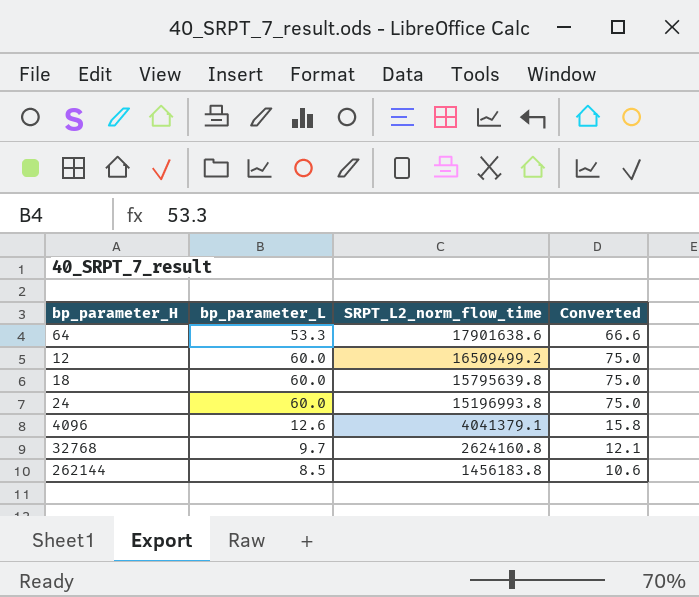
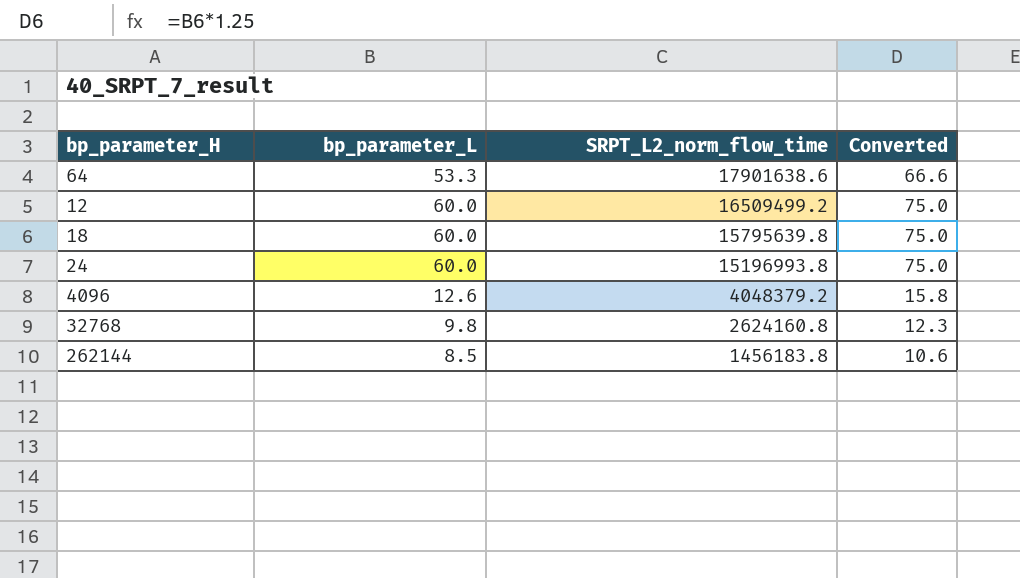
4096 | SRPT_L2_norm_flow_time: 4041379.1 -> 4048379.2
32768 | bp_parameter_L: 9.7 -> 9.8
32768 | Converted: 12.1 -> 12.3

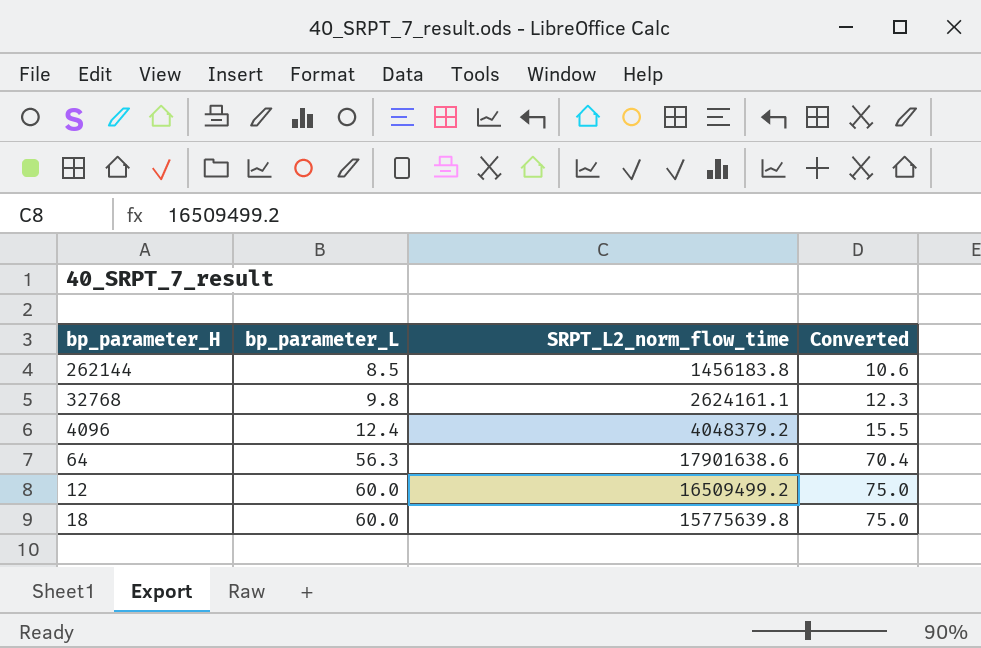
row order: SRPT_L2_norm_flow_time descending -> bp_parameter_L ascending
row 24: 60.0 | 15196993.8 | 75.0 -> none
32768 | SRPT_L2_norm_flow_time: 2624160.8 -> 2624161.1
4096 | bp_parameter_L: 12.6 -> 12.4
4096 | Converted: 15.8 -> 15.5
64 | bp_parameter_L: 53.3 -> 56.3
64 | Converted: 66.6 -> 70.4
18 | SRPT_L2_norm_flow_time: 15795639.8 -> 15775639.8

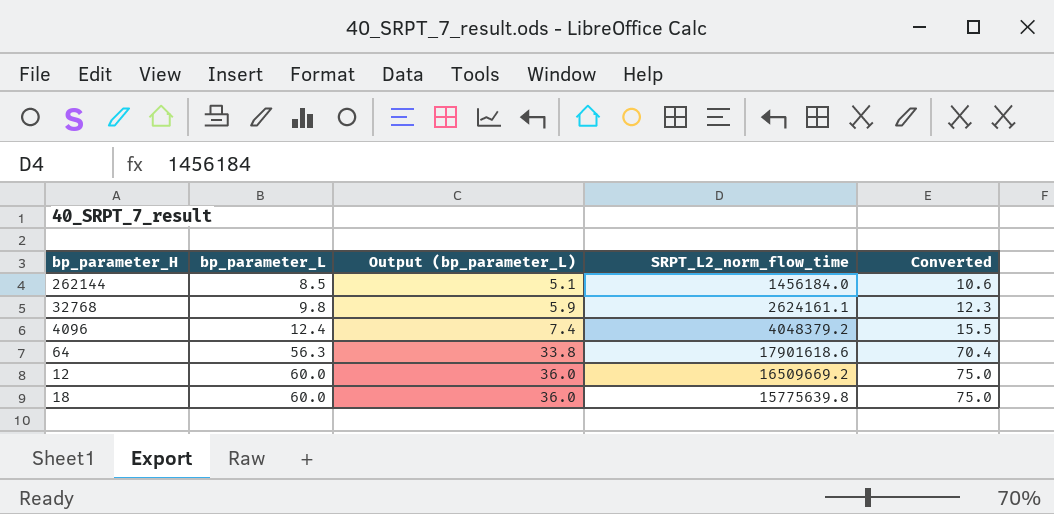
column Output (bp_parameter_L) | formula: none -> [bp_parameter_L] * 0.6
262144 | SRPT_L2_norm_flow_time: 1456183.8 -> 1456184.0
64 | SRPT_L2_norm_flow_time: 17901638.6 -> 17901618.6
12 | SRPT_L2_norm_flow_time: 16509499.2 -> 16509669.2

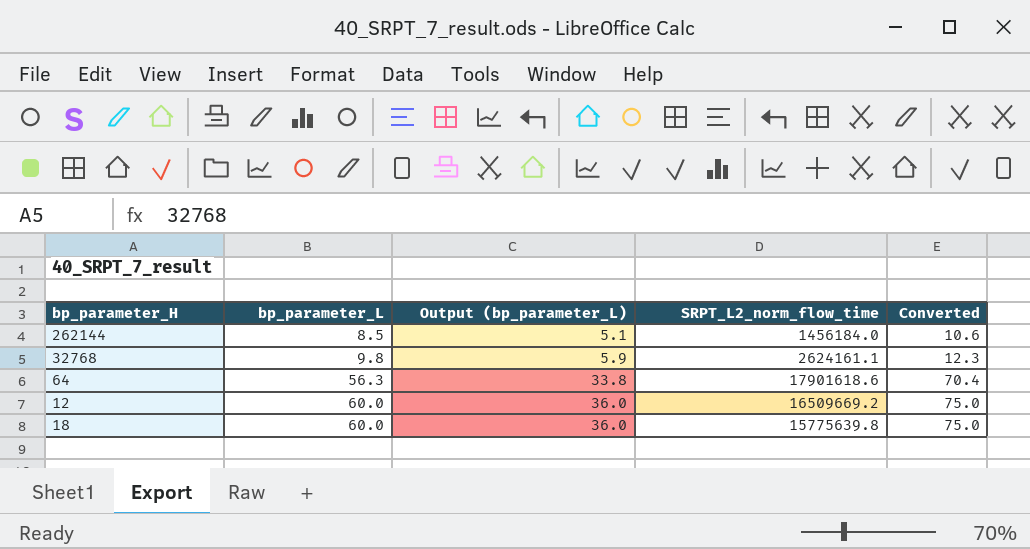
row 4096: 12.4 | 7.4 | 4048379.2 | 15.5 -> none

